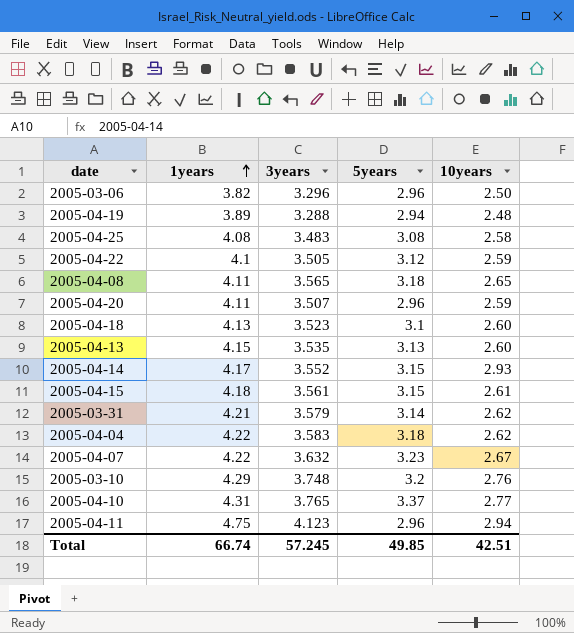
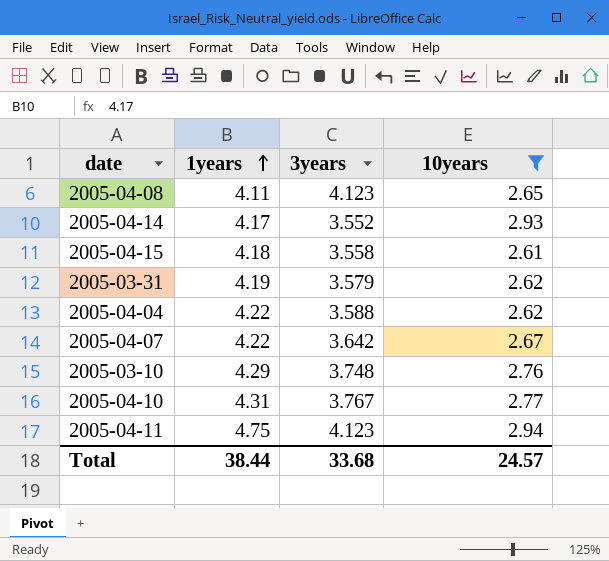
filter: none -> 10years >= 2.61
column 5years | position: 4 -> none
2005-04-08 | 3years: 3.565 -> 4.123
2005-04-15 | 3years: 3.561 -> 3.558
2005-03-31 | 1years: 4.21 -> 4.19
2005-04-04 | 3years: 3.583 -> 3.588
2005-04-07 | 3years: 3.632 -> 3.642
2005-04-10 | 3years: 3.765 -> 3.767
Total | 1years: 66.74 -> 38.44
Total | 3years: 57.245 -> 33.68
Total | 10years: 42.51 -> 24.57

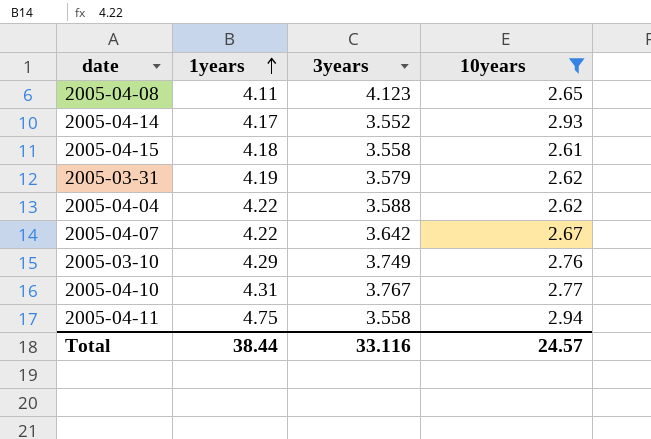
2005-03-10 | 3years: 3.748 -> 3.749
2005-04-11 | 3years: 4.123 -> 3.558
Total | 3years: 33.68 -> 33.116

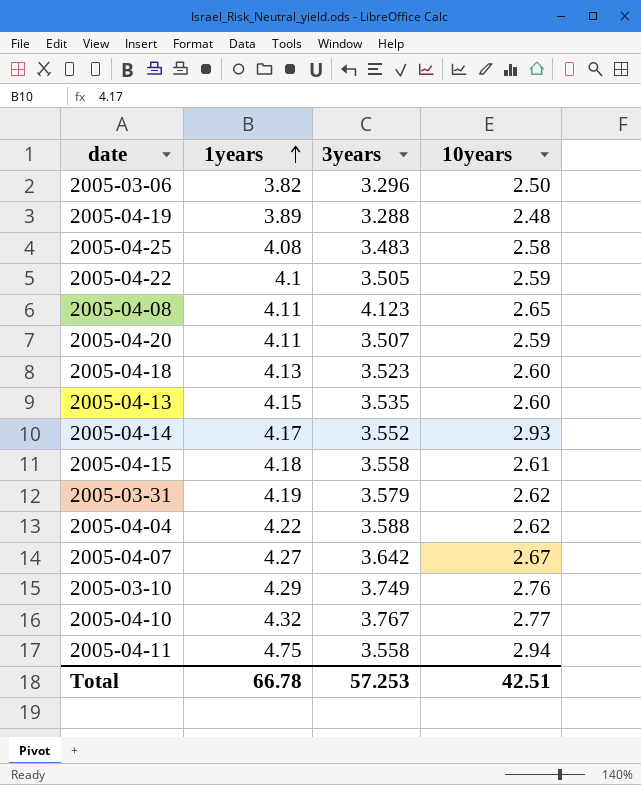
filter: 10years >= 2.61 -> none
2005-04-07 | 1years: 4.22 -> 4.27
2005-04-10 | 1years: 4.31 -> 4.32
Total | 1years: 38.44 -> 66.78
Total | 3years: 33.116 -> 57.253
Total | 10years: 24.57 -> 42.51

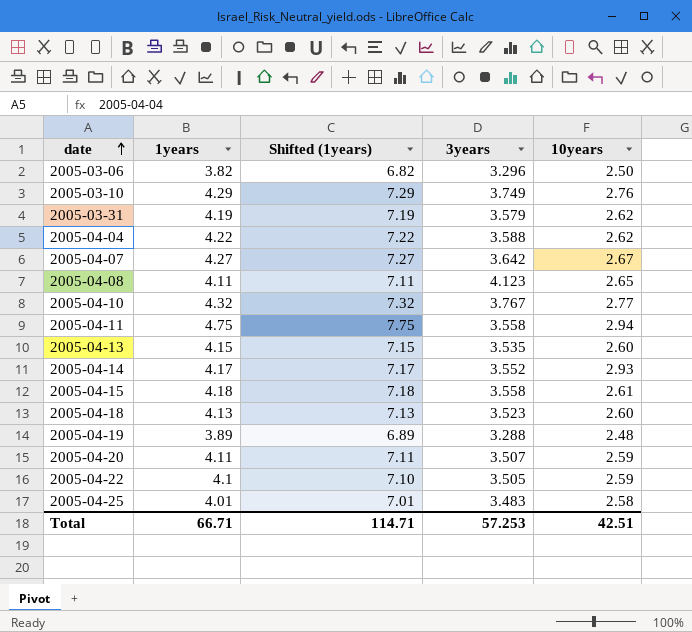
row order: 1years ascending -> date ascending
column Shifted (1years) | formula: none -> [1years] + 3
2005-04-25 | 1years: 4.08 -> 4.01
Total | 1years: 66.78 -> 66.71

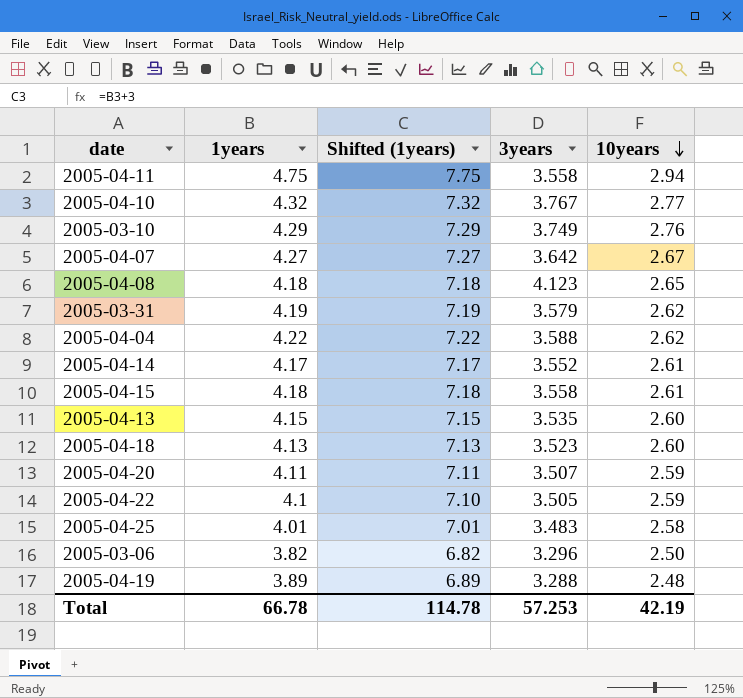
row order: date ascending -> 10years descending
2005-04-08 | 1years: 4.11 -> 4.18
2005-04-08 | Shifted (1years): 7.11 -> 7.18
2005-04-14 | 10years: 2.93 -> 2.61
Total | 1years: 66.71 -> 66.78
Total | Shifted (1years): 114.71 -> 114.78
Total | 10years: 42.51 -> 42.19

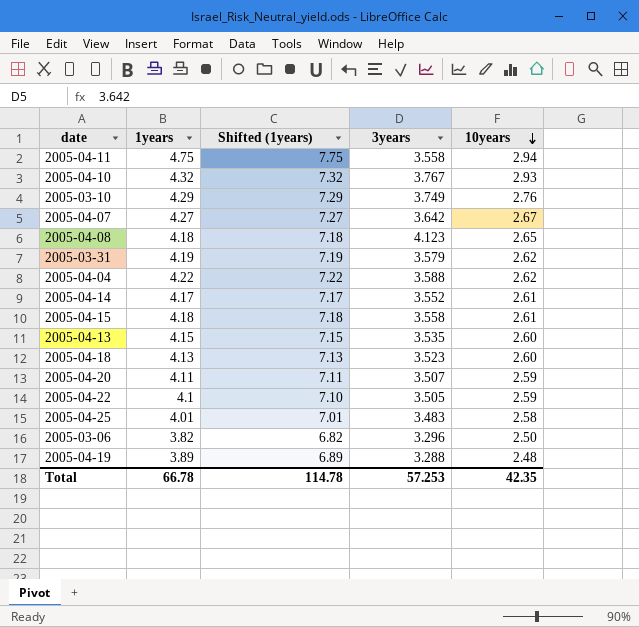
2005-04-10 | 10years: 2.77 -> 2.93
Total | 10years: 42.19 -> 42.35

